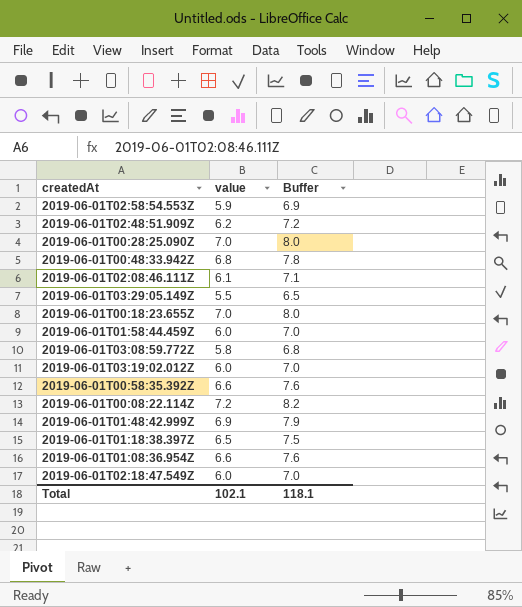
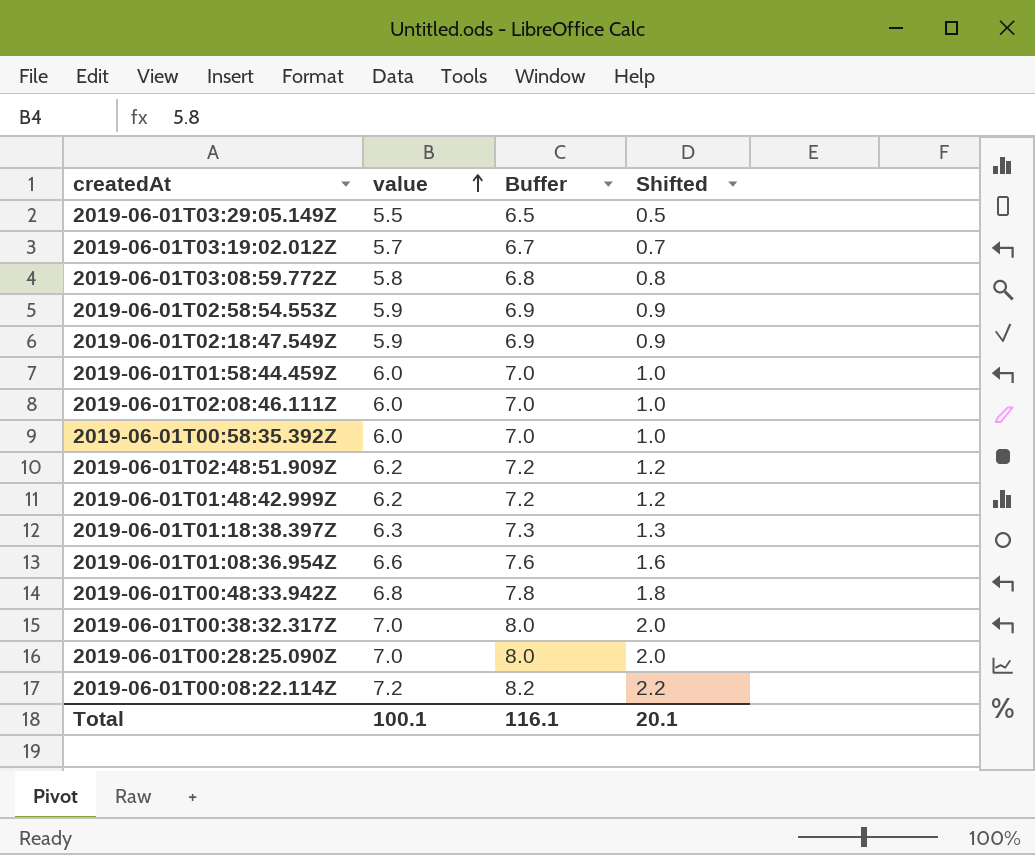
row order: none -> value ascending
column Shifted | formula: none -> [value] - 5
row 2019-06-01T00:18:23.655Z: 7.0 | 8.0 -> none
2019-06-01T03:19:02.012Z | value: 6.0 -> 5.7
2019-06-01T03:19:02.012Z | Buffer: 7.0 -> 6.7
2019-06-01T02:18:47.549Z | value: 6.0 -> 5.9
2019-06-01T02:18:47.549Z | Buffer: 7.0 -> 6.9
2019-06-01T02:08:46.111Z | value: 6.1 -> 6.0
2019-06-01T02:08:46.111Z | Buffer: 7.1 -> 7.0
2019-06-01T00:58:35.392Z | value: 6.6 -> 6.0
2019-06-01T00:58:35.392Z | Buffer: 7.6 -> 7.0
2019-06-01T01:48:42.999Z | value: 6.9 -> 6.2
2019-06-01T01:48:42.999Z | Buffer: 7.9 -> 7.2
2019-06-01T01:18:38.397Z | value: 6.5 -> 6.3
2019-06-01T01:18:38.397Z | Buffer: 7.5 -> 7.3
row 2019-06-01T00:38:32.317Z: none -> 7.0 | 8.0 | 2.0
Total | value: 102.1 -> 100.1
Total | Buffer: 118.1 -> 116.1

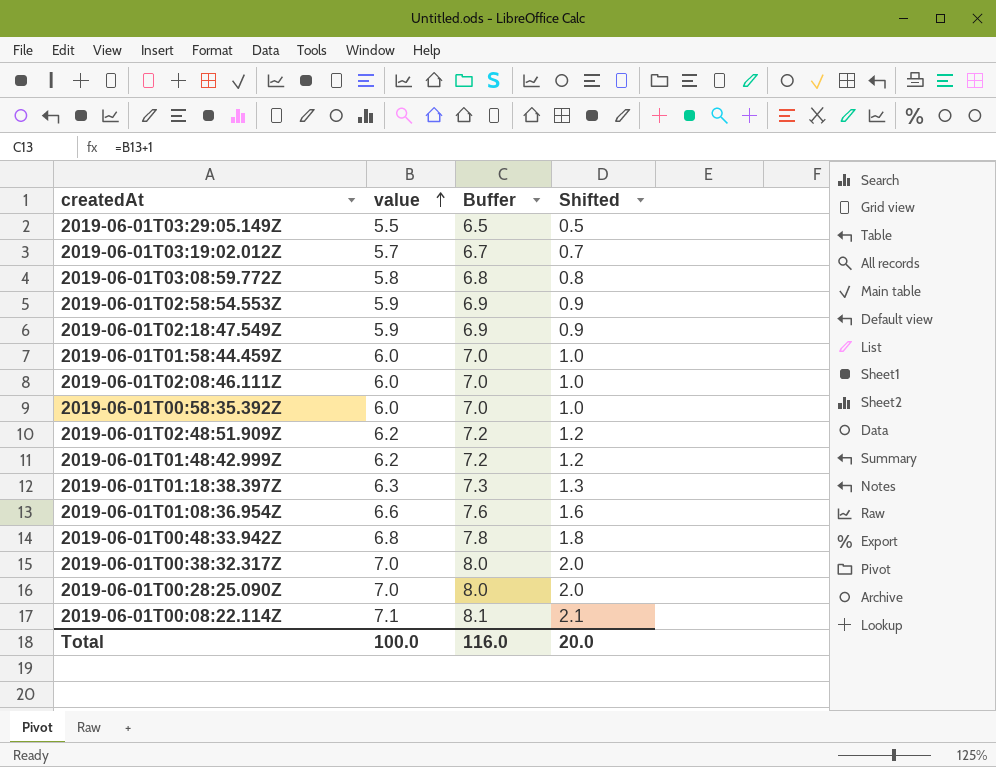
2019-06-01T00:08:22.114Z | value: 7.2 -> 7.1
2019-06-01T00:08:22.114Z | Buffer: 8.2 -> 8.1
2019-06-01T00:08:22.114Z | Shifted: 2.2 -> 2.1
Total | value: 100.1 -> 100.0
Total | Buffer: 116.1 -> 116.0
Total | Shifted: 20.1 -> 20.0

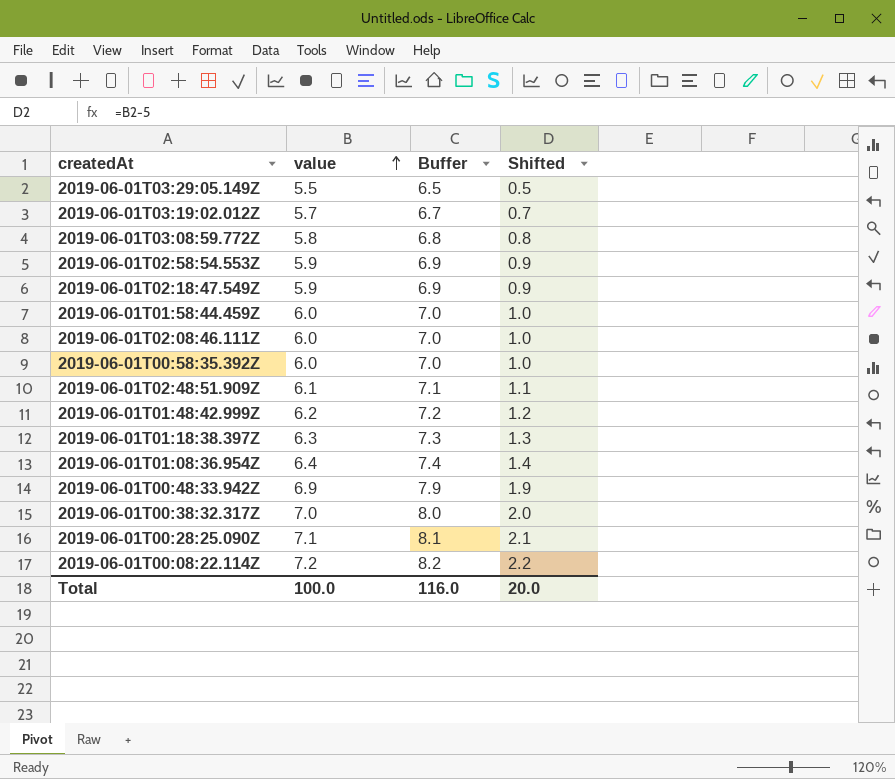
2019-06-01T02:48:51.909Z | value: 6.2 -> 6.1
2019-06-01T02:48:51.909Z | Buffer: 7.2 -> 7.1
2019-06-01T02:48:51.909Z | Shifted: 1.2 -> 1.1
2019-06-01T01:08:36.954Z | value: 6.6 -> 6.4
2019-06-01T01:08:36.954Z | Buffer: 7.6 -> 7.4
2019-06-01T01:08:36.954Z | Shifted: 1.6 -> 1.4
2019-06-01T00:48:33.942Z | value: 6.8 -> 6.9
2019-06-01T00:48:33.942Z | Buffer: 7.8 -> 7.9
2019-06-01T00:48:33.942Z | Shifted: 1.8 -> 1.9
2019-06-01T00:28:25.090Z | value: 7.0 -> 7.1
2019-06-01T00:28:25.090Z | Buffer: 8.0 -> 8.1
2019-06-01T00:28:25.090Z | Shifted: 2.0 -> 2.1
2019-06-01T00:08:22.114Z | value: 7.1 -> 7.2
2019-06-01T00:08:22.114Z | Buffer: 8.1 -> 8.2
2019-06-01T00:08:22.114Z | Shifted: 2.1 -> 2.2

